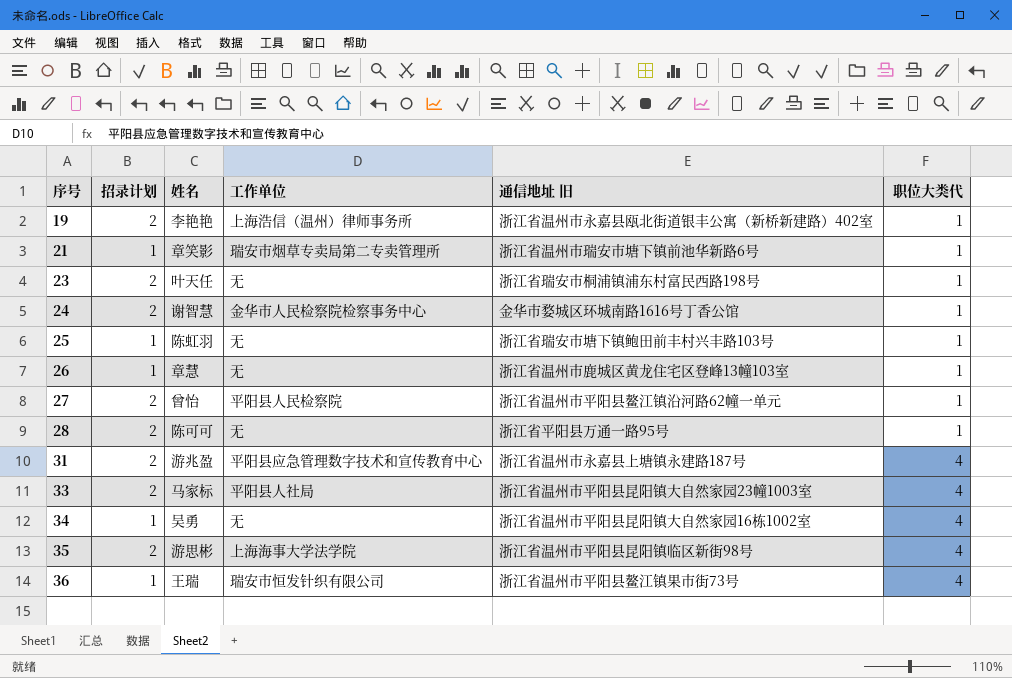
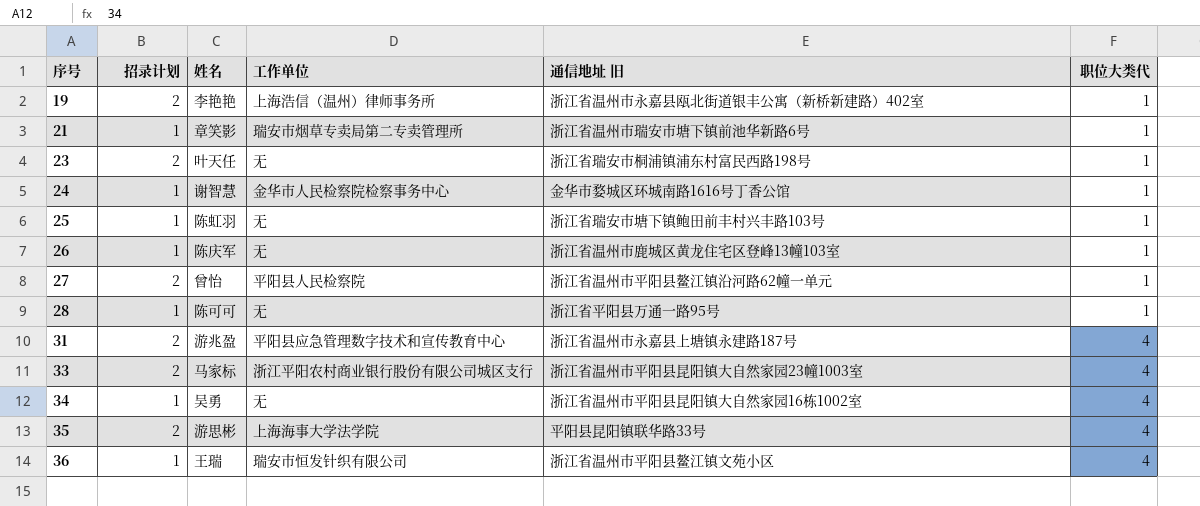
24 | 招录计划: 2 -> 1
26 | 姓名: 章慧 -> 陈庆军
28 | 招录计划: 2 -> 1
33 | 工作单位: 平阳县人社局 -> 浙江平阳农村商业银行股份有限公司城区支行
35 | 通信地址 旧: 浙江省温州市平阳县昆阳镇临区新街98号 -> 平阳县昆阳镇联华路33号
36 | 通信地址 旧: 浙江省温州市平阳县鳌江镇果市街73号 -> 浙江省温州市平阳县鳌江镇文苑小区

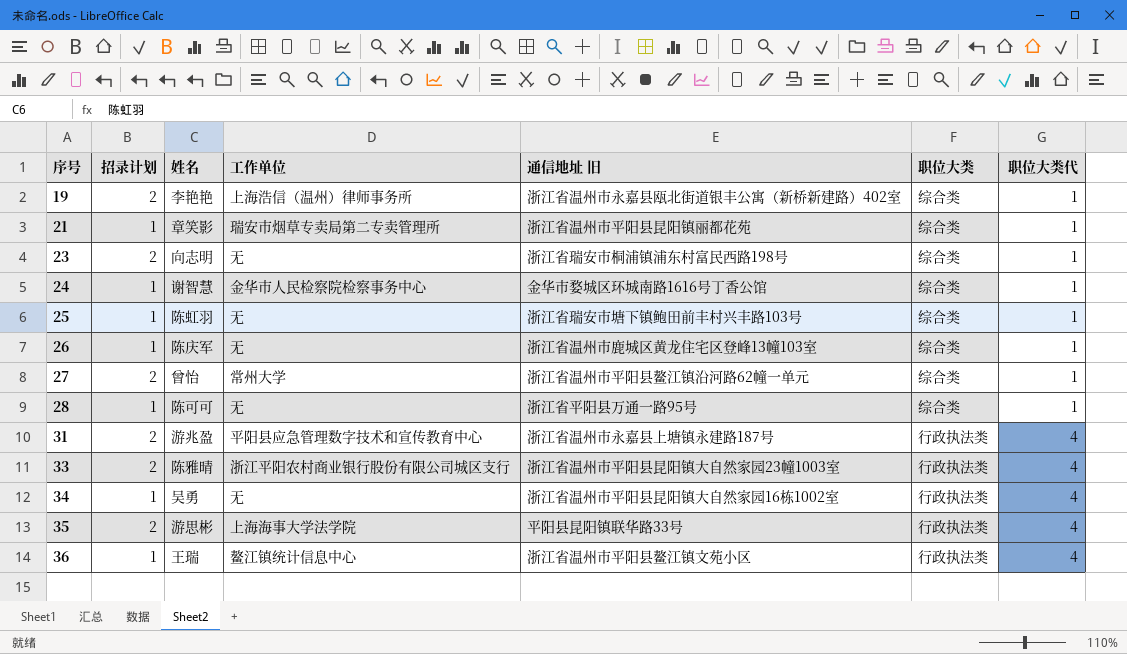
column 职位大类 | position: none -> 6
21 | 通信地址 旧: 浙江省温州市瑞安市塘下镇前池华新路6号 -> 浙江省温州市平阳县昆阳镇丽都花苑
23 | 姓名: 叶天任 -> 向志明
27 | 工作单位: 平阳县人民检察院 -> 常州大学
33 | 姓名: 马家标 -> 陈雅晴
36 | 工作单位: 瑞安市恒发针织有限公司 -> 鳌江镇统计信息中心

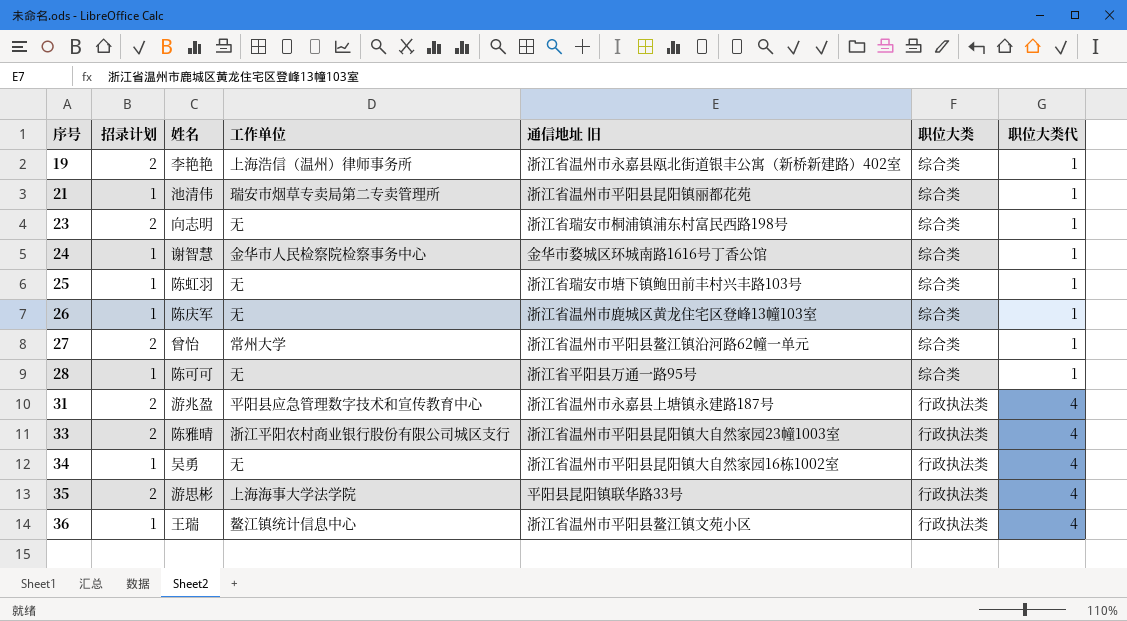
21 | 姓名: 章笑影 -> 池清伟

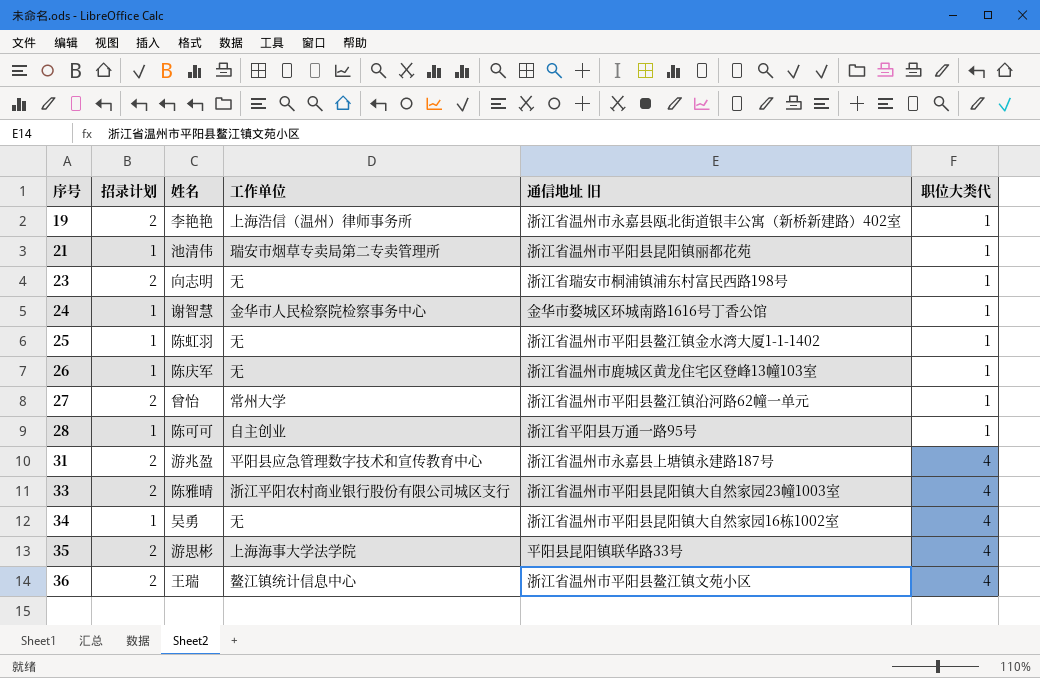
column 职位大类 | position: 6 -> none
25 | 通信地址 旧: 浙江省瑞安市塘下镇鲍田前丰村兴丰路103号 -> 浙江省温州市平阳县鳌江镇金水湾大厦1-1-1402
28 | 工作单位: 无 -> 自主创业
36 | 招录计划: 1 -> 2

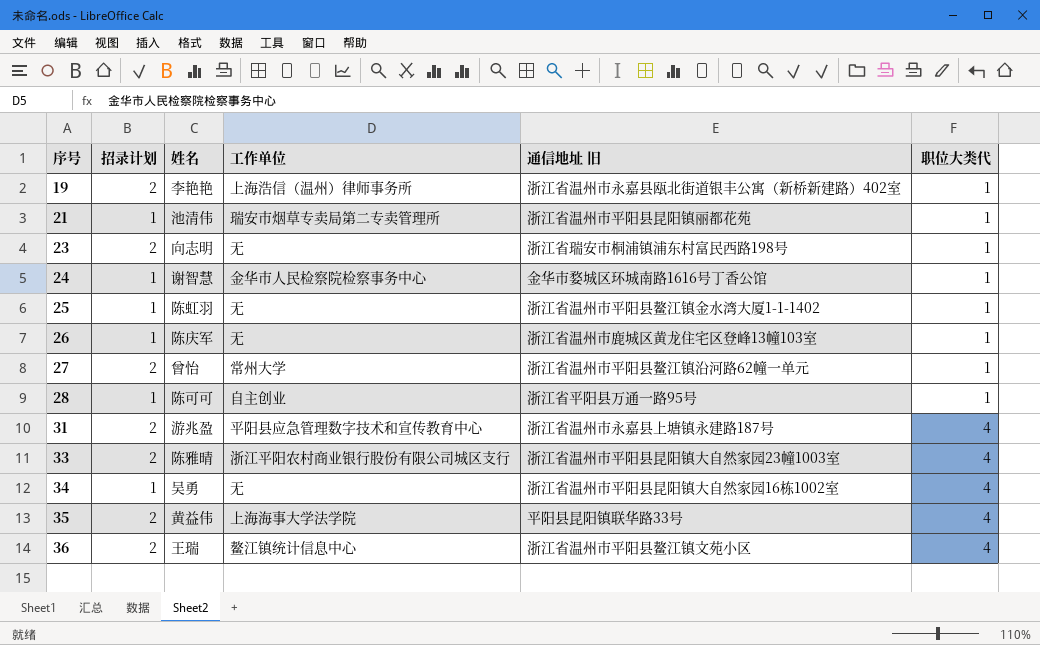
35 | 姓名: 游思彬 -> 黄益伟

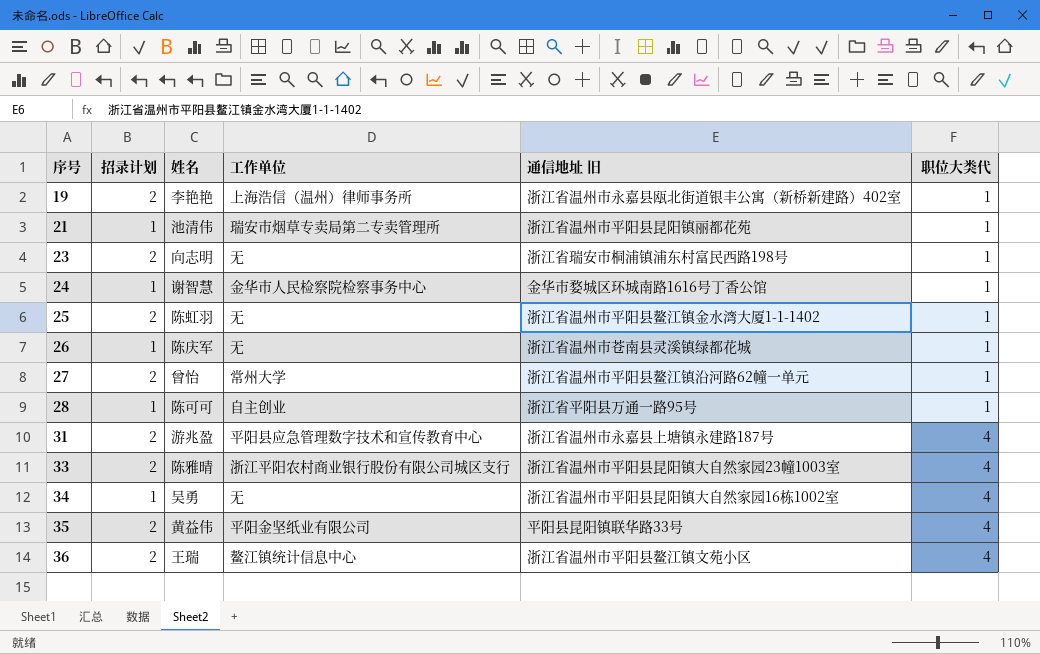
25 | 招录计划: 1 -> 2
26 | 通信地址 旧: 浙江省温州市鹿城区黄龙住宅区登峰13幢103室 -> 浙江省温州市苍南县灵溪镇绿都花城
35 | 工作单位: 上海海事大学法学院 -> 平阳金坚纸业有限公司

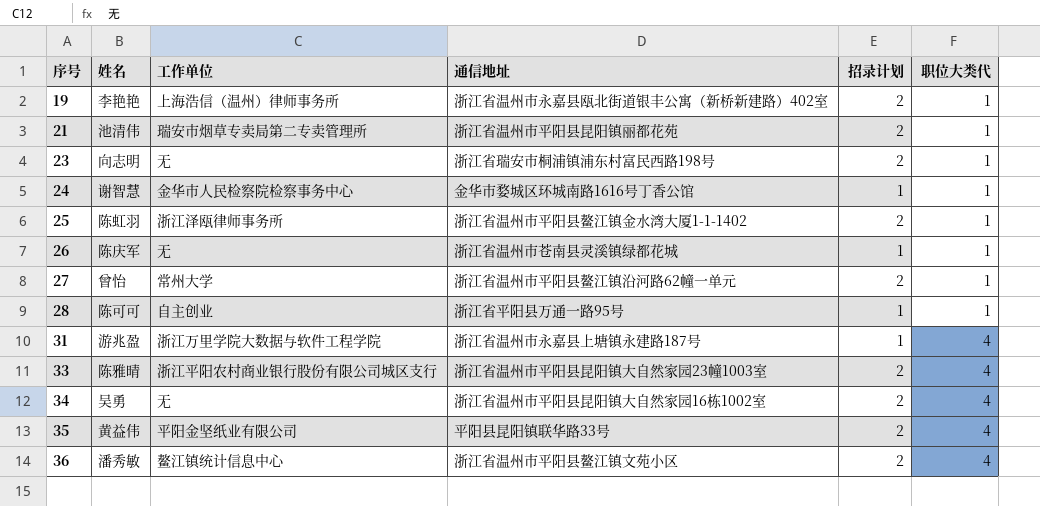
column name: 通信地址 旧 -> 通信地址
column 招录计划 | position: 2 -> 5
21 | 招录计划: 1 -> 2
25 | 工作单位: 无 -> 浙江泽瓯律师事务所
31 | 工作单位: 平阳县应急管理数字技术和宣传教育中心 -> 浙江万里学院大数据与软件工程学院
31 | 招录计划: 2 -> 1
34 | 招录计划: 1 -> 2
36 | 姓名: 王瑞 -> 潘秀敏

